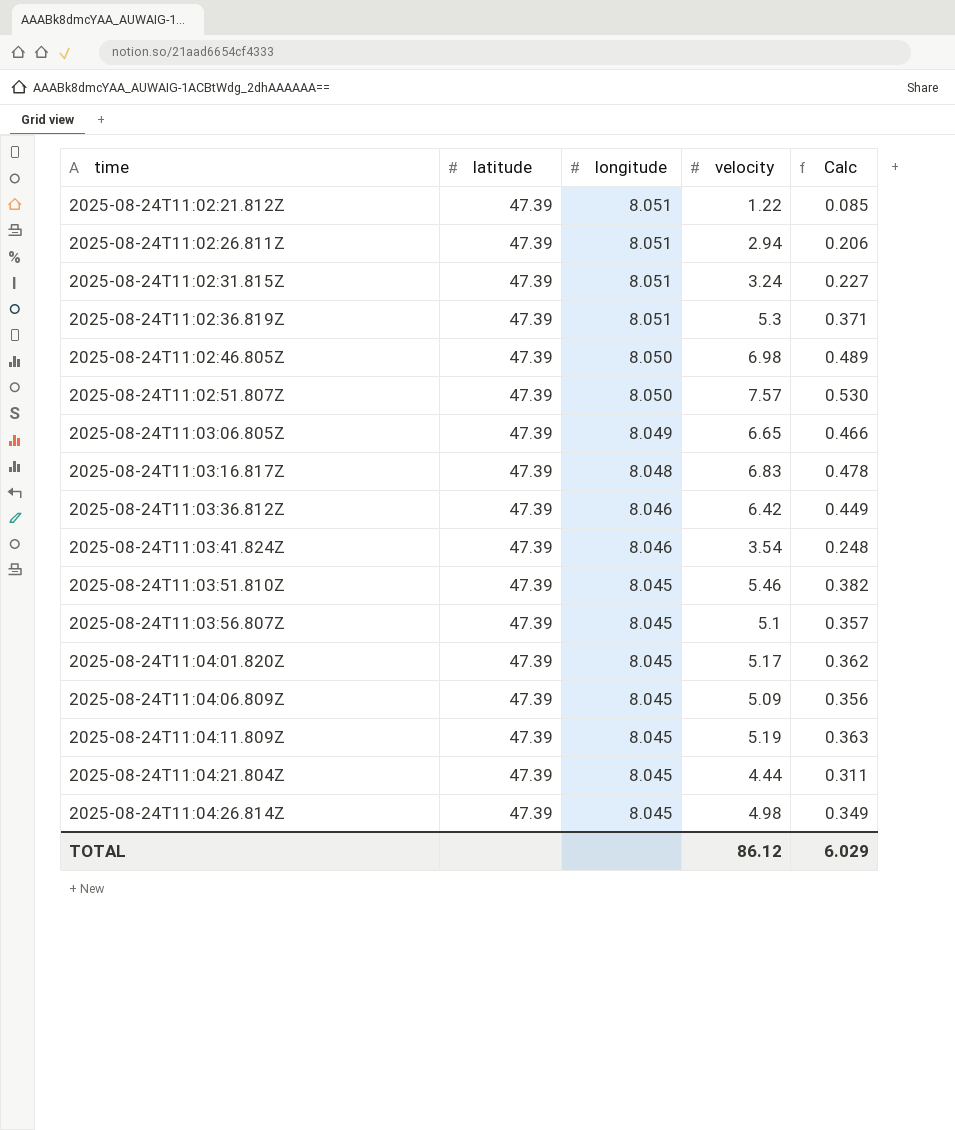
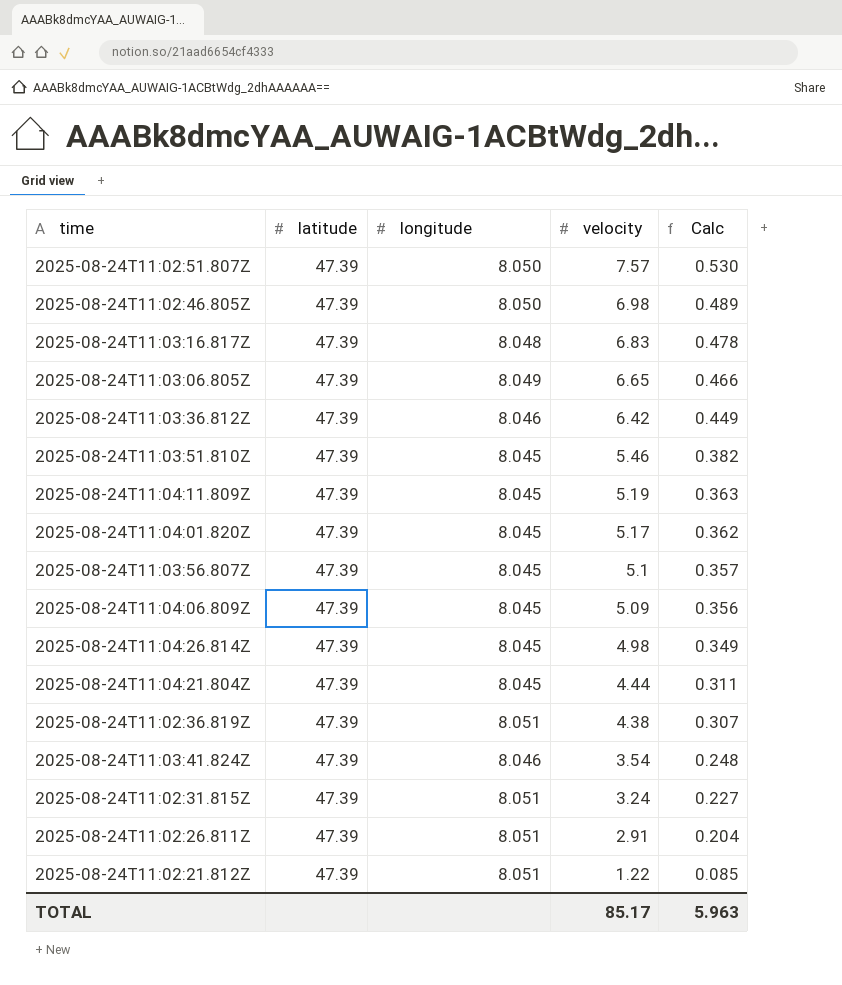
row order: time ascending -> velocity descending
2025-08-24T11:02:36.819Z | velocity: 5.3 -> 4.38
2025-08-24T11:02:36.819Z | Calc: 0.371 -> 0.307
2025-08-24T11:02:26.811Z | velocity: 2.94 -> 2.91
2025-08-24T11:02:26.811Z | Calc: 0.206 -> 0.204
TOTAL | velocity: 86.12 -> 85.17
TOTAL | Calc: 6.029 -> 5.963

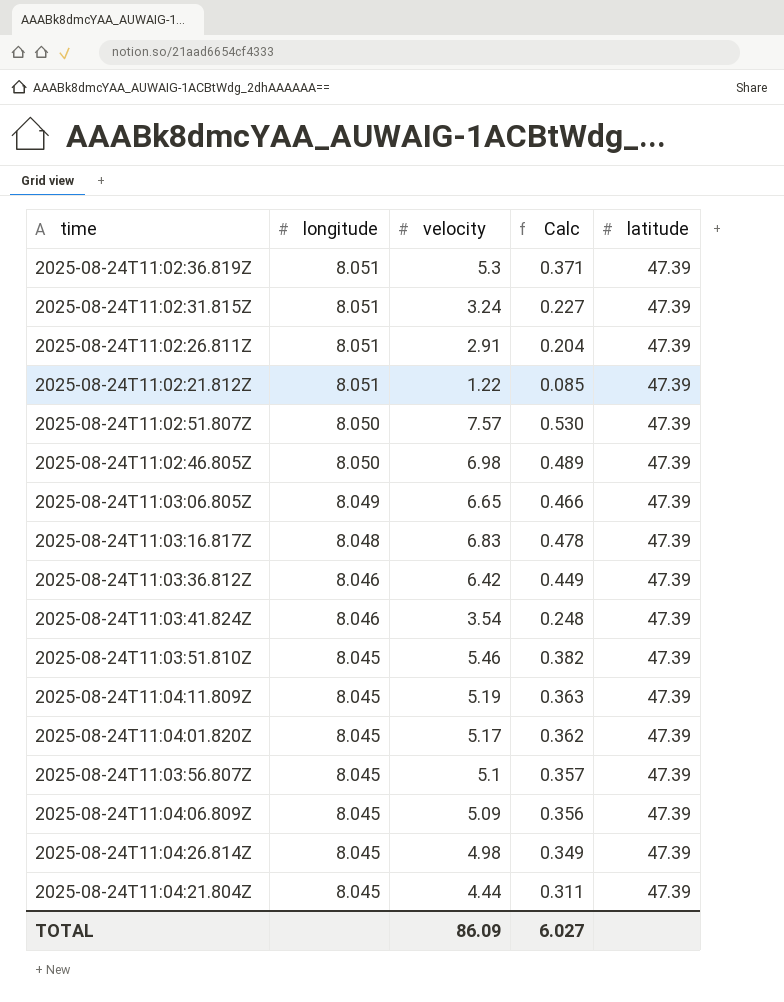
row order: velocity descending -> longitude descending
column latitude | position: 2 -> 5
2025-08-24T11:02:36.819Z | velocity: 4.38 -> 5.3
2025-08-24T11:02:36.819Z | Calc: 0.307 -> 0.371
TOTAL | velocity: 85.17 -> 86.09
TOTAL | Calc: 5.963 -> 6.027

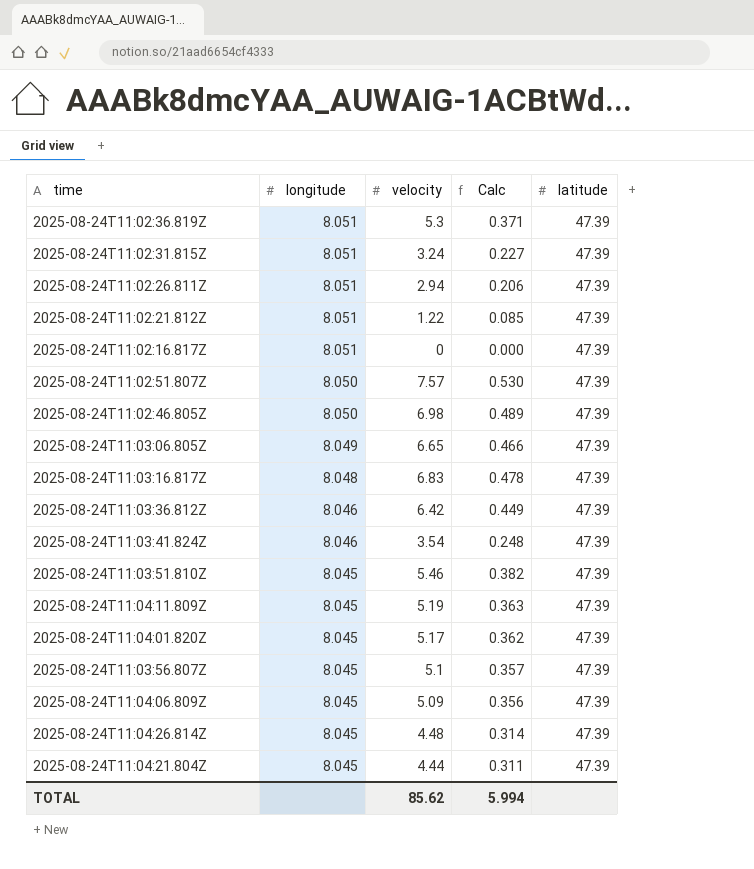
2025-08-24T11:02:26.811Z | velocity: 2.91 -> 2.94
2025-08-24T11:02:26.811Z | Calc: 0.204 -> 0.206
row 2025-08-24T11:02:16.817Z: none -> 8.051 | 0 | 0.000 | 47.39
2025-08-24T11:04:26.814Z | velocity: 4.98 -> 4.48
2025-08-24T11:04:26.814Z | Calc: 0.349 -> 0.314
TOTAL | velocity: 86.09 -> 85.62
TOTAL | Calc: 6.027 -> 5.994

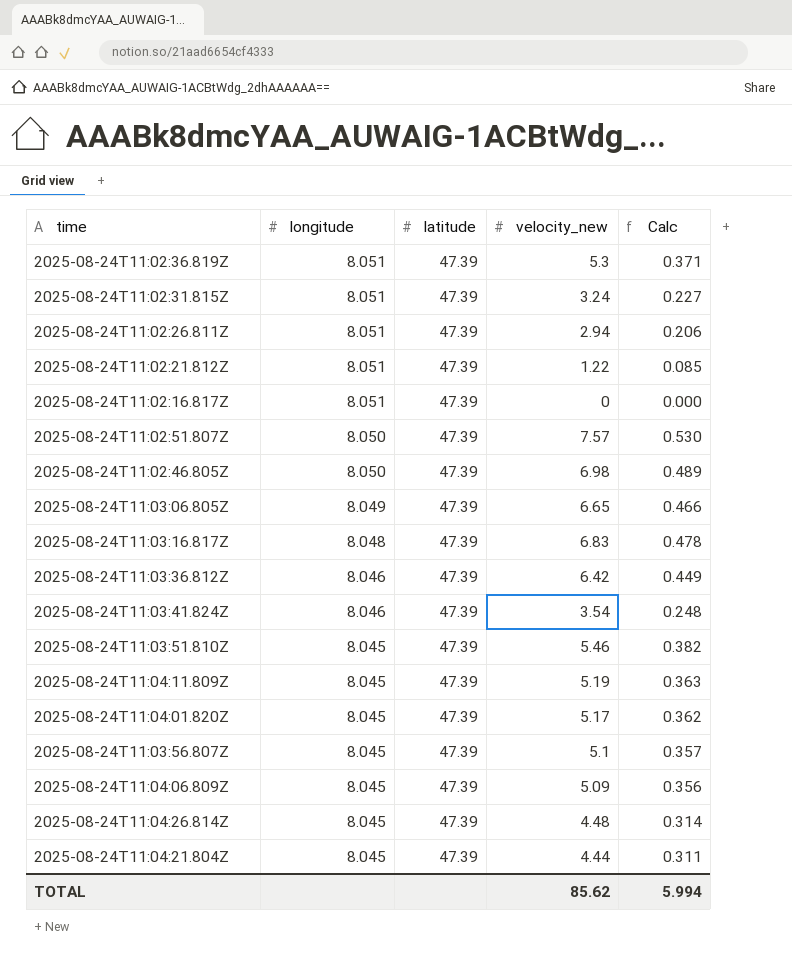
column latitude | position: 5 -> 3
column name: velocity -> velocity_new

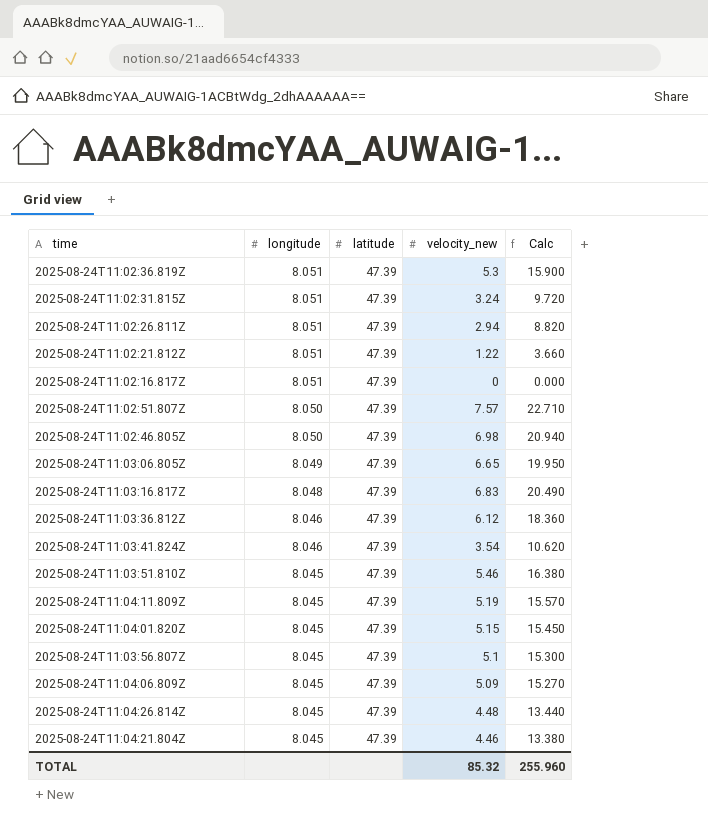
column Calc | formula: [velocity_new] * 0.07 -> [velocity_new] * 3
2025-08-24T11:03:36.812Z | velocity_new: 6.42 -> 6.12
2025-08-24T11:04:01.820Z | velocity_new: 5.17 -> 5.15
2025-08-24T11:04:21.804Z | velocity_new: 4.44 -> 4.46
TOTAL | velocity_new: 85.62 -> 85.32
TOTAL | Calc: 5.994 -> 255.960

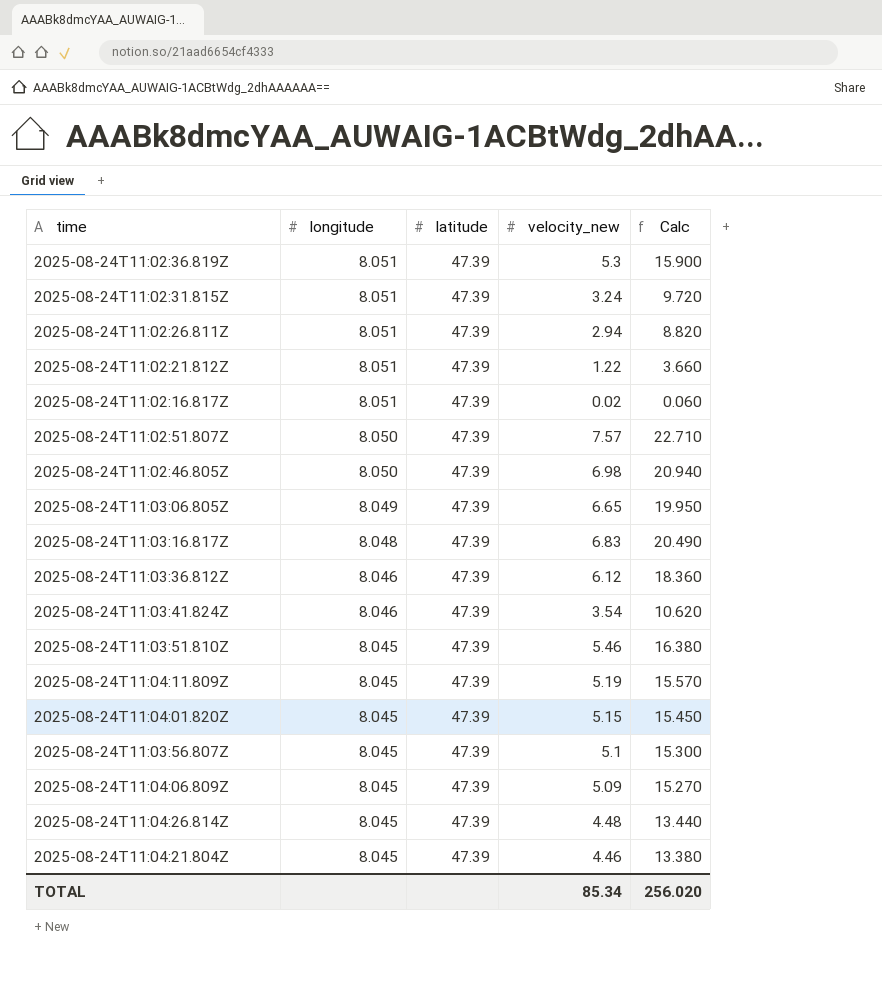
2025-08-24T11:02:16.817Z | velocity_new: 0 -> 0.02
2025-08-24T11:02:16.817Z | Calc: 0.000 -> 0.060
TOTAL | velocity_new: 85.32 -> 85.34
TOTAL | Calc: 255.960 -> 256.020

